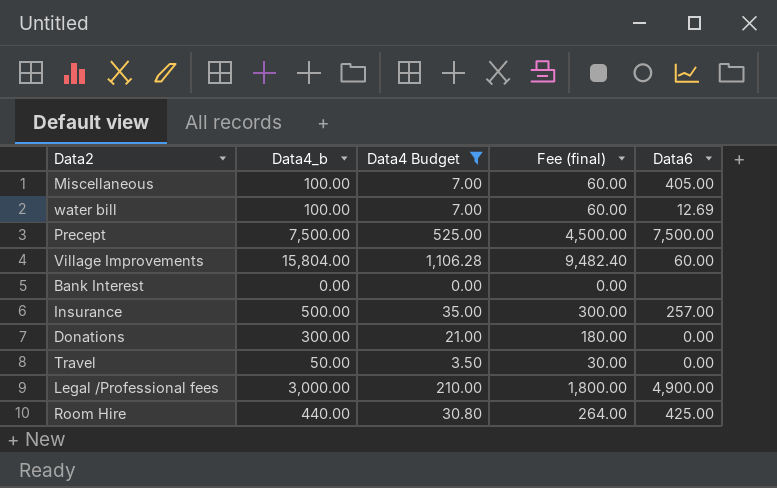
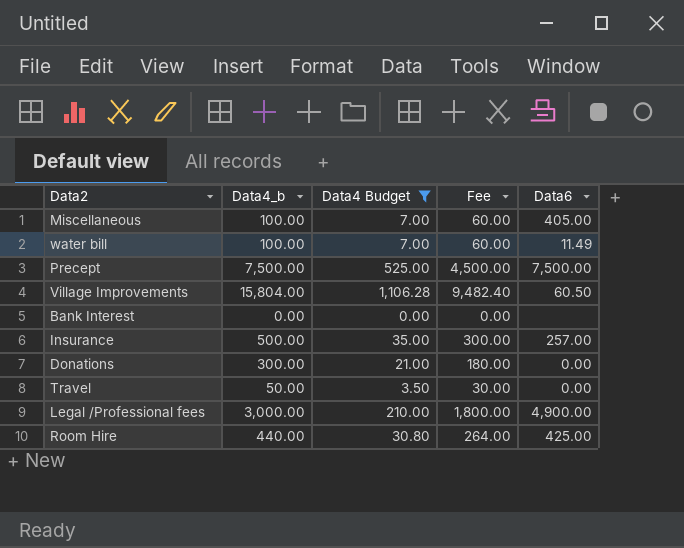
column name: Fee (final) -> Fee
water bill | Data6: 12.69 -> 11.49
Village Improvements | Data6: 60.00 -> 60.50

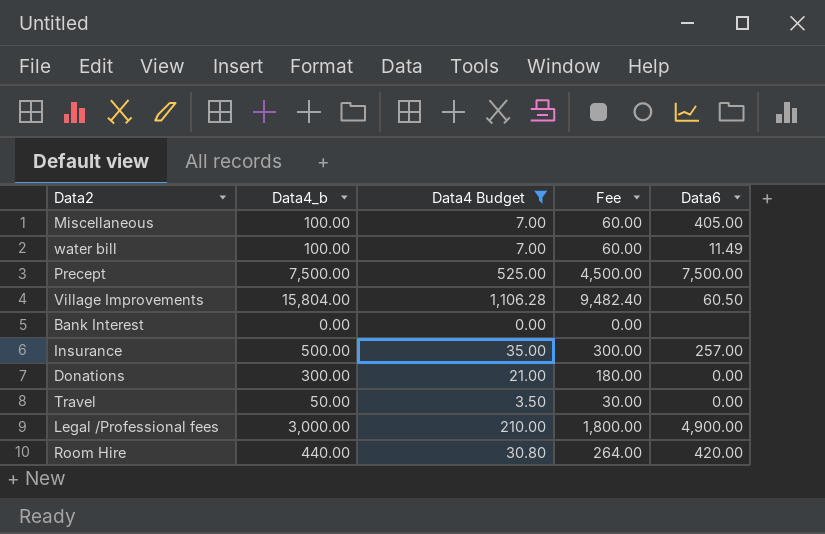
Room Hire | Data6: 425.00 -> 420.00

